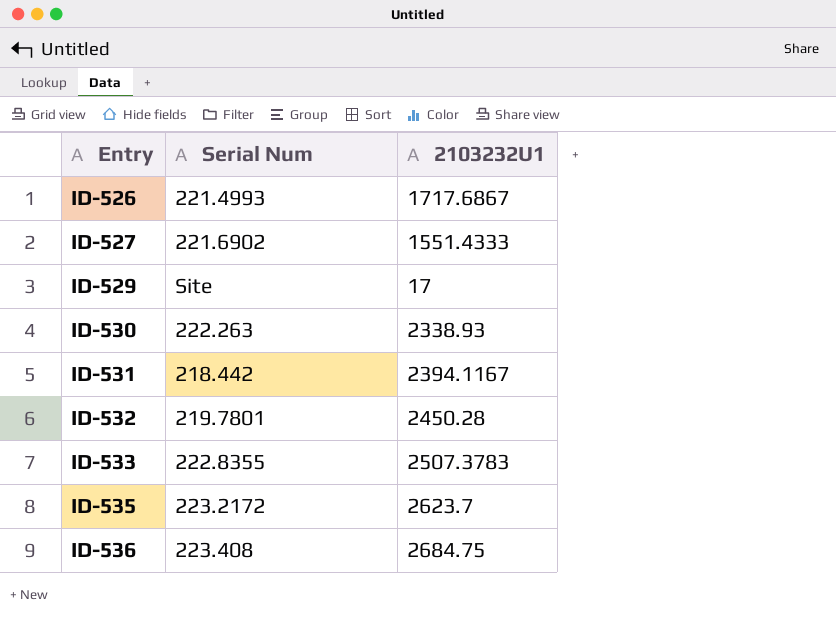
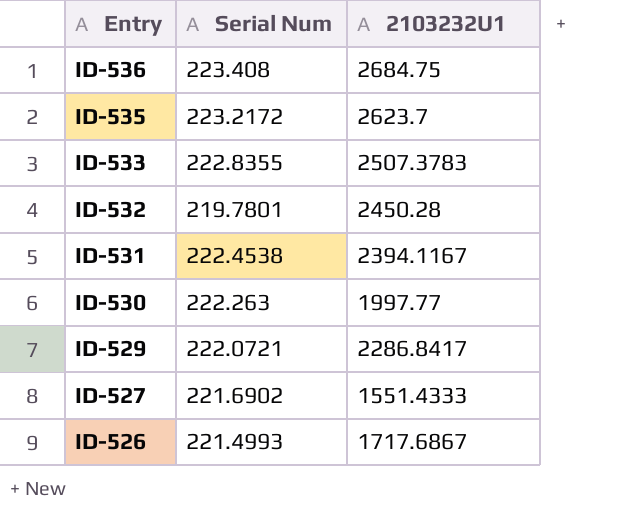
row order: Entry ascending -> Entry descending
ID-531 | Serial Num: 218.442 -> 222.4538
ID-530 | 2103232U1: 2338.93 -> 1997.77
ID-529 | Serial Num: Site -> 222.0721
ID-529 | 2103232U1: 17 -> 2286.8417

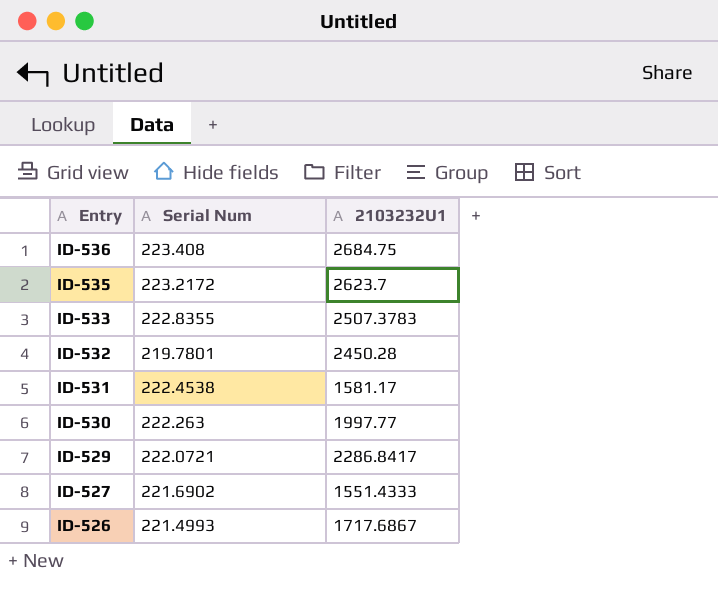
ID-531 | 2103232U1: 2394.1167 -> 1581.17

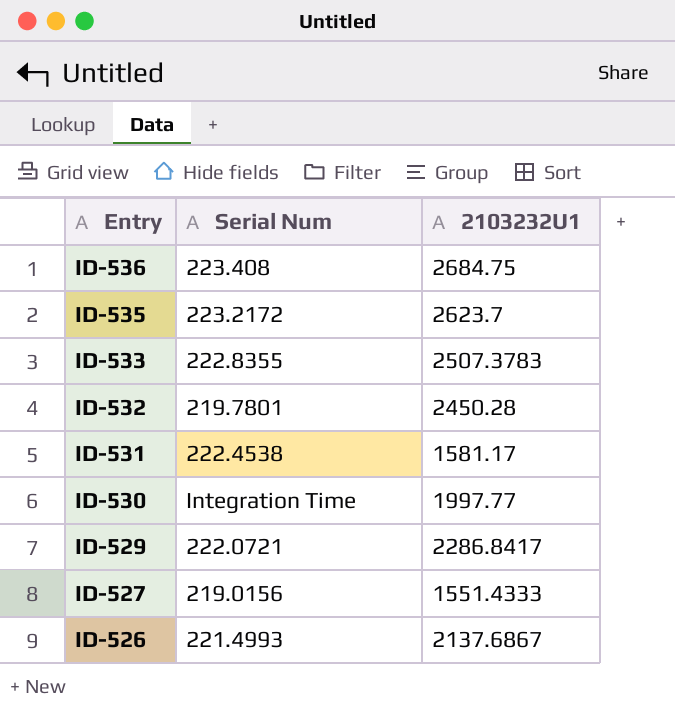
ID-530 | Serial Num: 222.263 -> Integration Time
ID-527 | Serial Num: 221.6902 -> 219.0156
ID-526 | 2103232U1: 1717.6867 -> 2137.6867

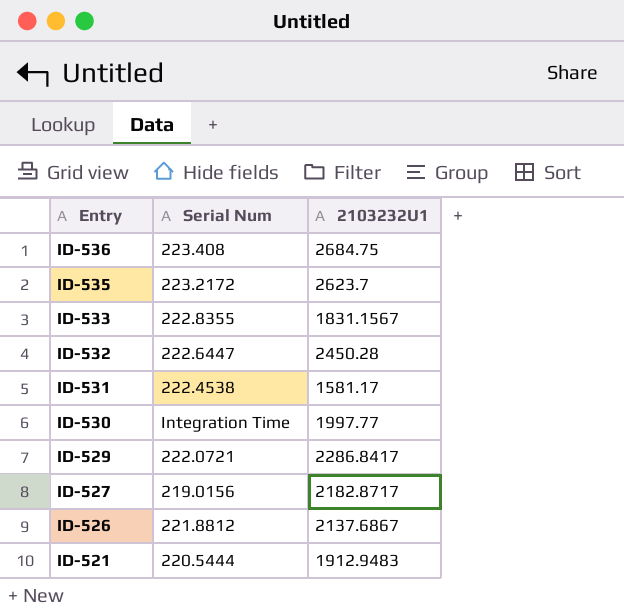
ID-533 | 2103232U1: 2507.3783 -> 1831.1567
ID-532 | Serial Num: 219.7801 -> 222.6447
ID-527 | 2103232U1: 1551.4333 -> 2182.8717
ID-526 | Serial Num: 221.4993 -> 221.8812
row ID-521: none -> 220.5444 | 1912.9483

